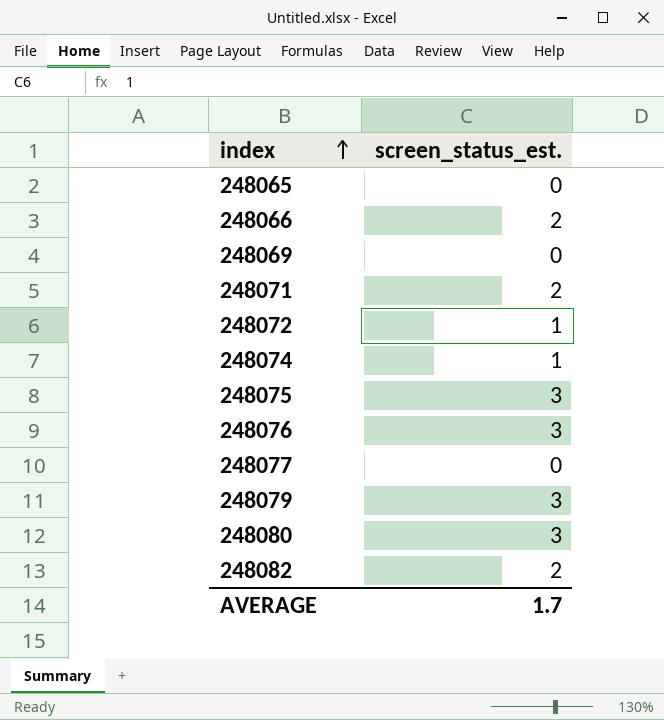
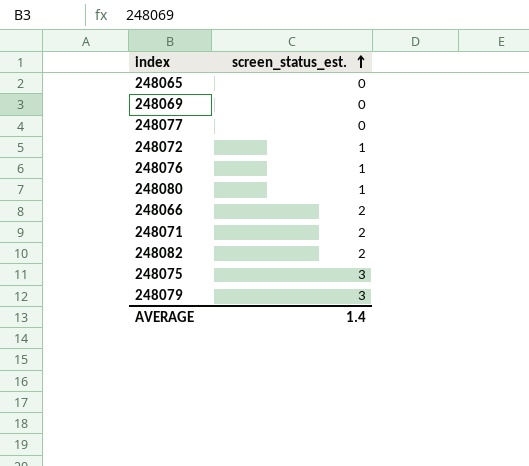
row order: index ascending -> screen_status_est. ascending
row 248074: 1 -> none
248076 | screen_status_est.: 3 -> 1
248080 | screen_status_est.: 3 -> 1
AVERAGE | screen_status_est.: 1.7 -> 1.4

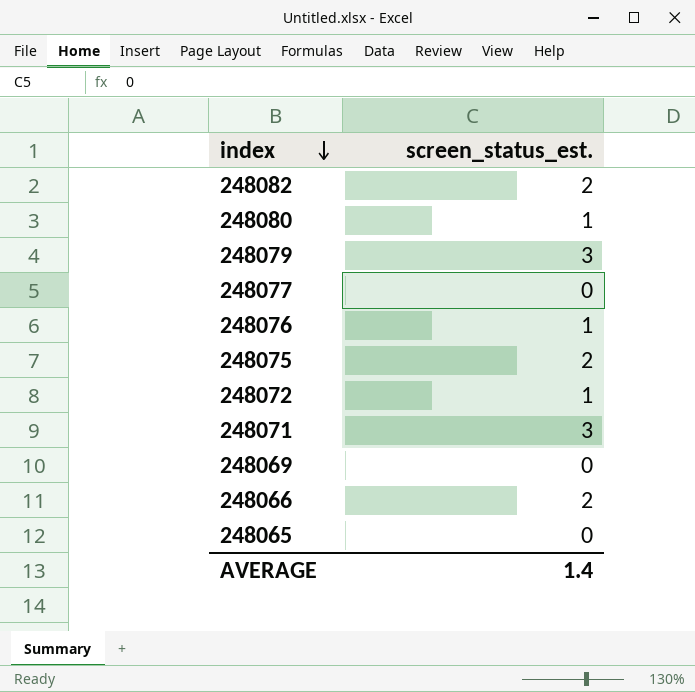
row order: screen_status_est. ascending -> index descending
248075 | screen_status_est.: 3 -> 2
248071 | screen_status_est.: 2 -> 3

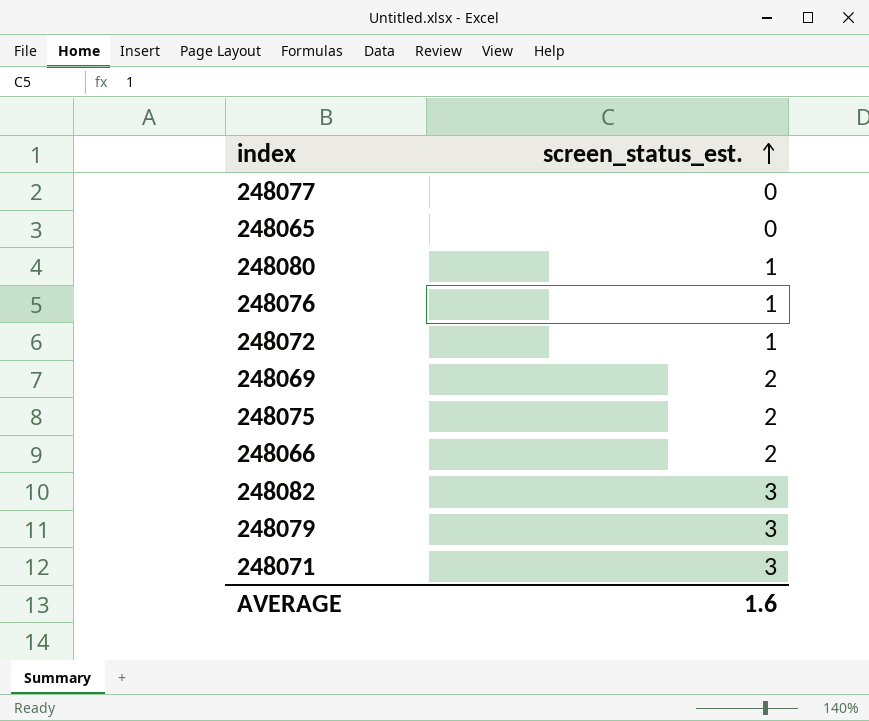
row order: index descending -> screen_status_est. ascending
248069 | screen_status_est.: 0 -> 2
248082 | screen_status_est.: 2 -> 3
AVERAGE | screen_status_est.: 1.4 -> 1.6

